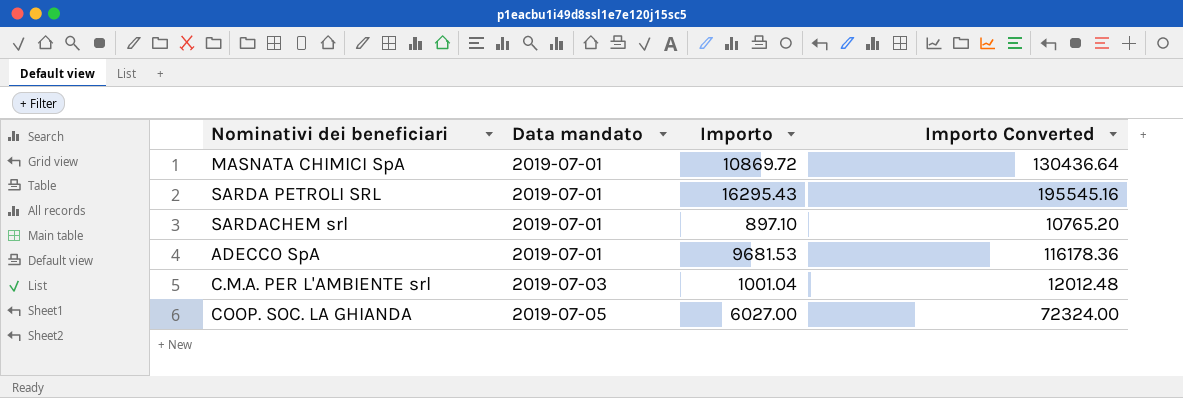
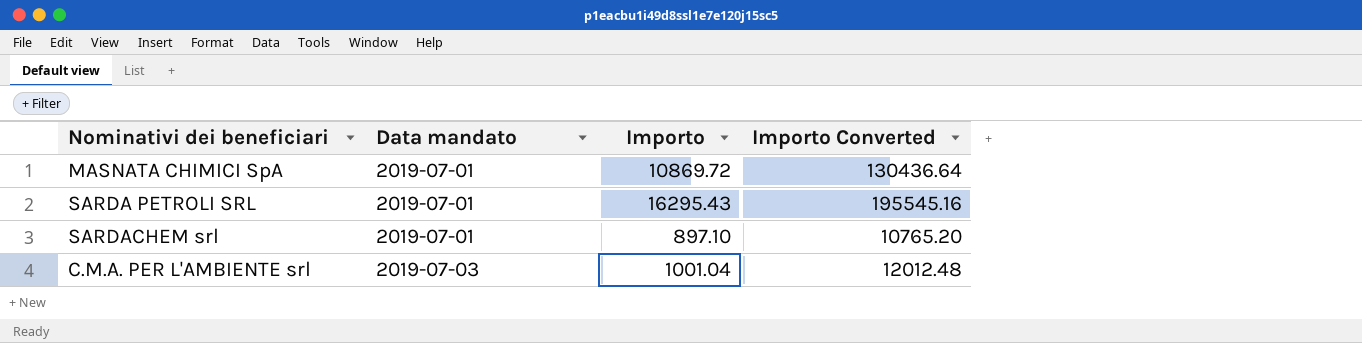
row ADECCO SpA: 2019-07-01 | 9681.53 | 116178.36 -> none
row COOP. SOC. LA GHIANDA: 2019-07-05 | 6027.00 | 72324.00 -> none

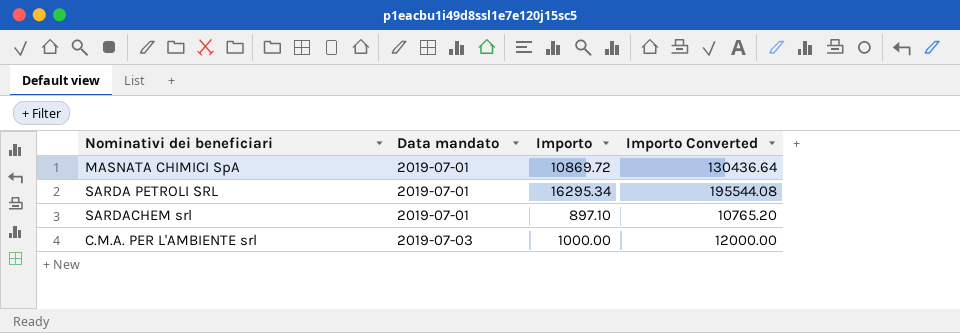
SARDA PETROLI SRL | Importo: 16295.43 -> 16295.34
SARDA PETROLI SRL | Importo Converted: 195545.16 -> 195544.08
C.M.A. PER L'AMBIENTE srl | Importo: 1001.04 -> 1000.00
C.M.A. PER L'AMBIENTE srl | Importo Converted: 12012.48 -> 12000.00

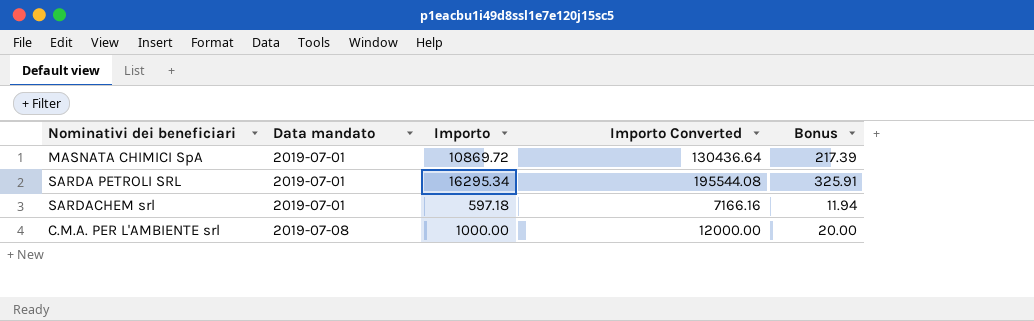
column Bonus | formula: none -> [Importo] * 0.02
SARDACHEM srl | Importo: 897.10 -> 597.18
SARDACHEM srl | Importo Converted: 10765.20 -> 7166.16
C.M.A. PER L'AMBIENTE srl | Data mandato: 2019-07-03 -> 2019-07-08

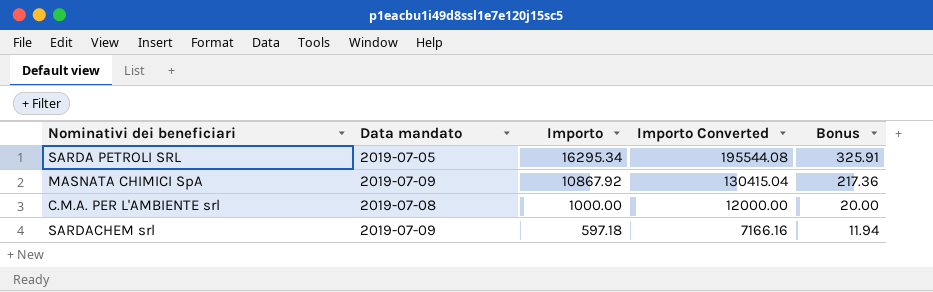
row order: Data mandato ascending -> Importo descending
SARDA PETROLI SRL | Data mandato: 2019-07-01 -> 2019-07-05
MASNATA CHIMICI SpA | Data mandato: 2019-07-01 -> 2019-07-09
MASNATA CHIMICI SpA | Importo: 10869.72 -> 10867.92
MASNATA CHIMICI SpA | Importo Converted: 130436.64 -> 130415.04
MASNATA CHIMICI SpA | Bonus: 217.39 -> 217.36
SARDACHEM srl | Data mandato: 2019-07-01 -> 2019-07-09

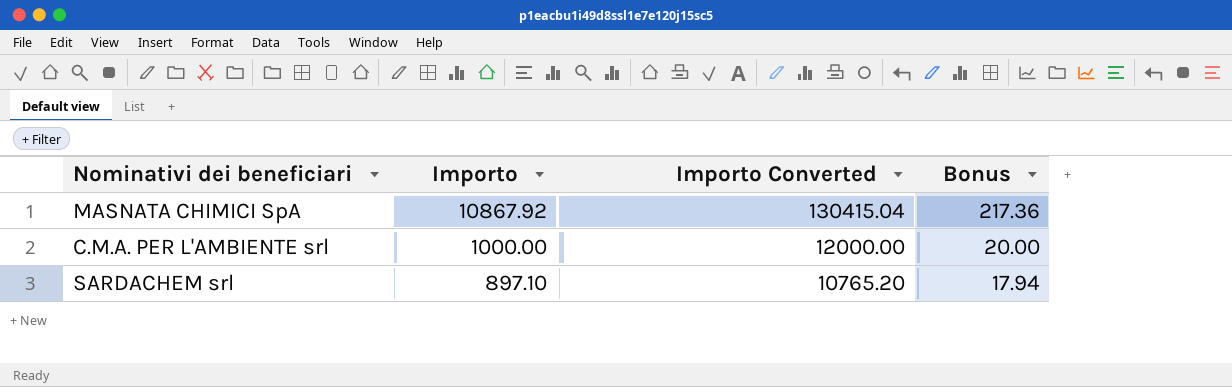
column Data mandato | position: 2 -> none
row SARDA PETROLI SRL: 2019-07-05 | 16295.34 | 195544.08 | 325.91 -> none
SARDACHEM srl | Importo: 597.18 -> 897.10
SARDACHEM srl | Importo Converted: 7166.16 -> 10765.20
SARDACHEM srl | Bonus: 11.94 -> 17.94

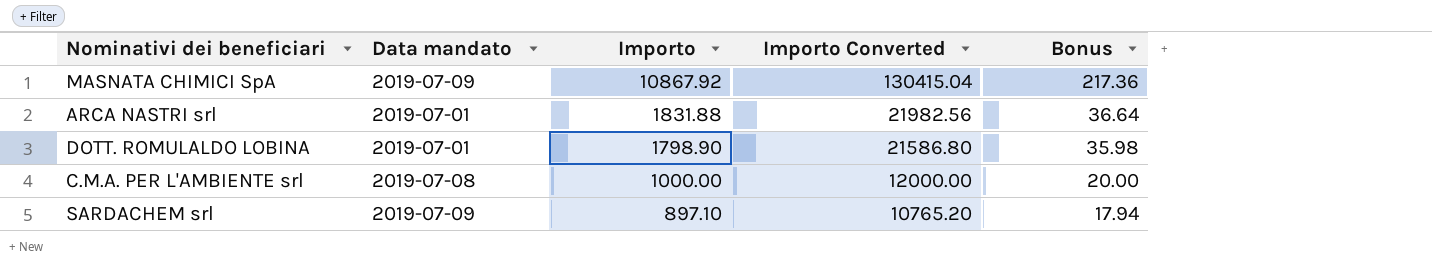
column Data mandato | position: none -> 2
row ARCA NASTRI srl: none -> 2019-07-01 | 1831.88 | 21982.56 | 36.64
row DOTT. ROMULALDO LOBINA: none -> 2019-07-01 | 1798.90 | 21586.80 | 35.98

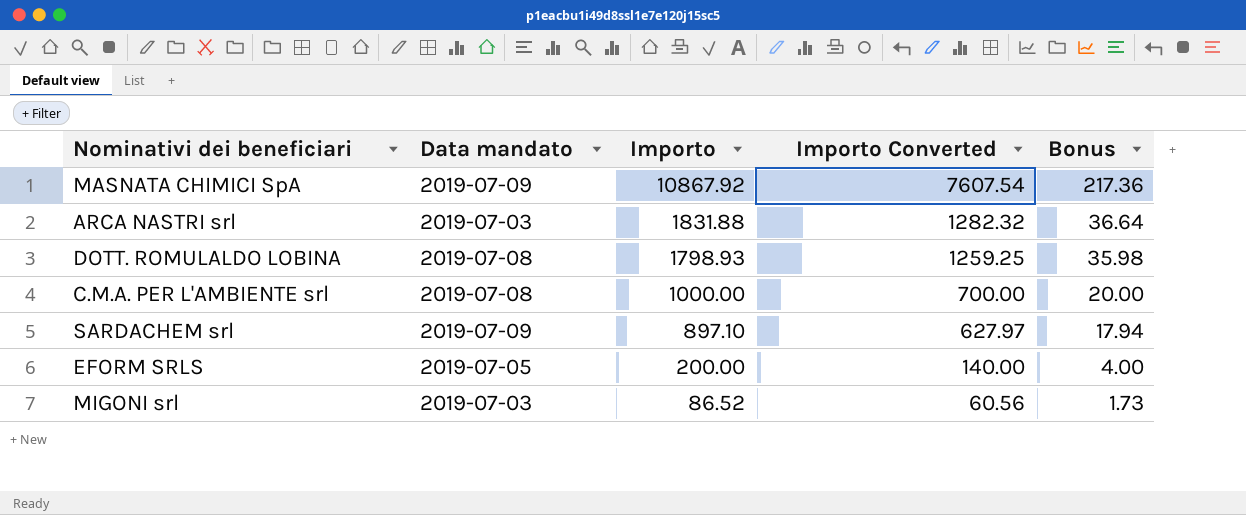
column Importo Converted | formula: [Importo] * 12 -> [Importo] * 0.7
ARCA NASTRI srl | Data mandato: 2019-07-01 -> 2019-07-03
DOTT. ROMULALDO LOBINA | Data mandato: 2019-07-01 -> 2019-07-08
DOTT. ROMULALDO LOBINA | Importo: 1798.90 -> 1798.93
row EFORM SRLS: none -> 2019-07-05 | 200.00 | 140.00 | 4.00
row MIGONI srl: none -> 2019-07-03 | 86.52 | 60.56 | 1.73

